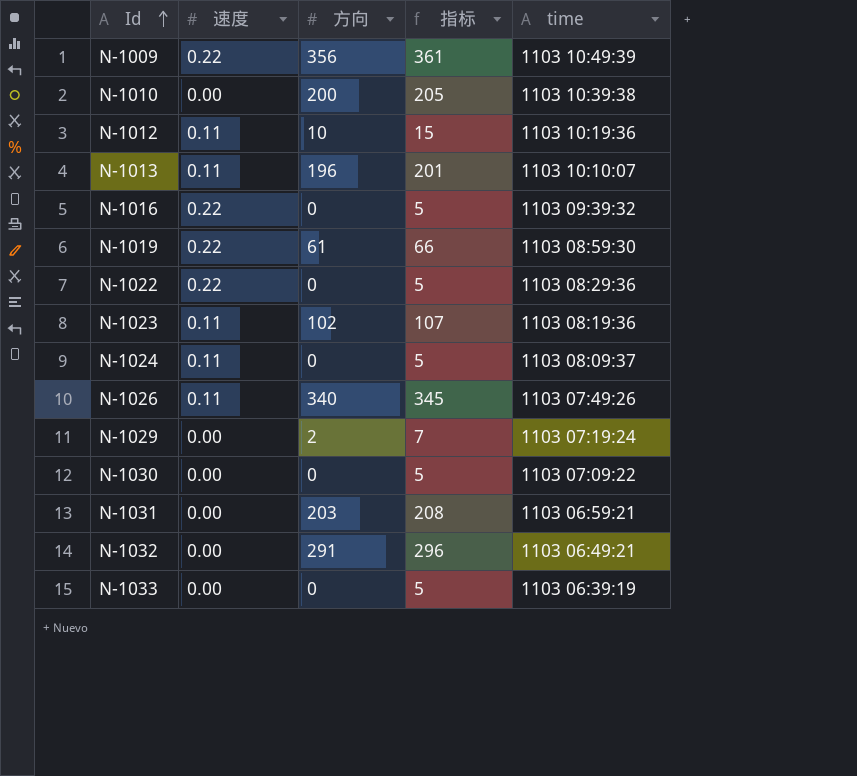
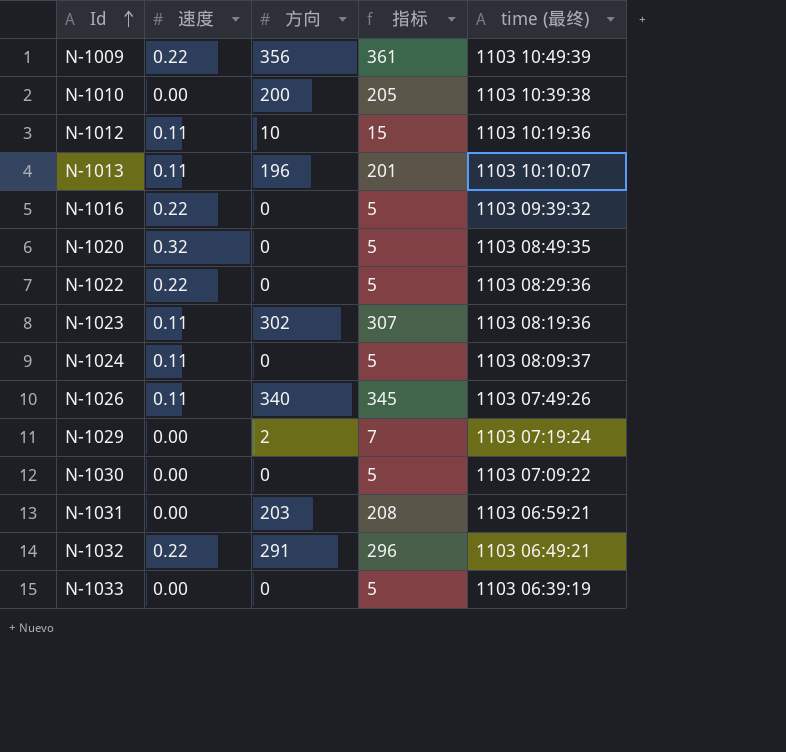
column name: time -> time (最终)
row N-1019: 0.22 | 61 | 66 | 1103 08:59:30 -> none
row N-1020: none -> 0.32 | 0 | 5 | 1103 08:49:35
N-1023 | 方向: 102 -> 302
N-1023 | 指标: 107 -> 307
N-1032 | 速度: 0.00 -> 0.22

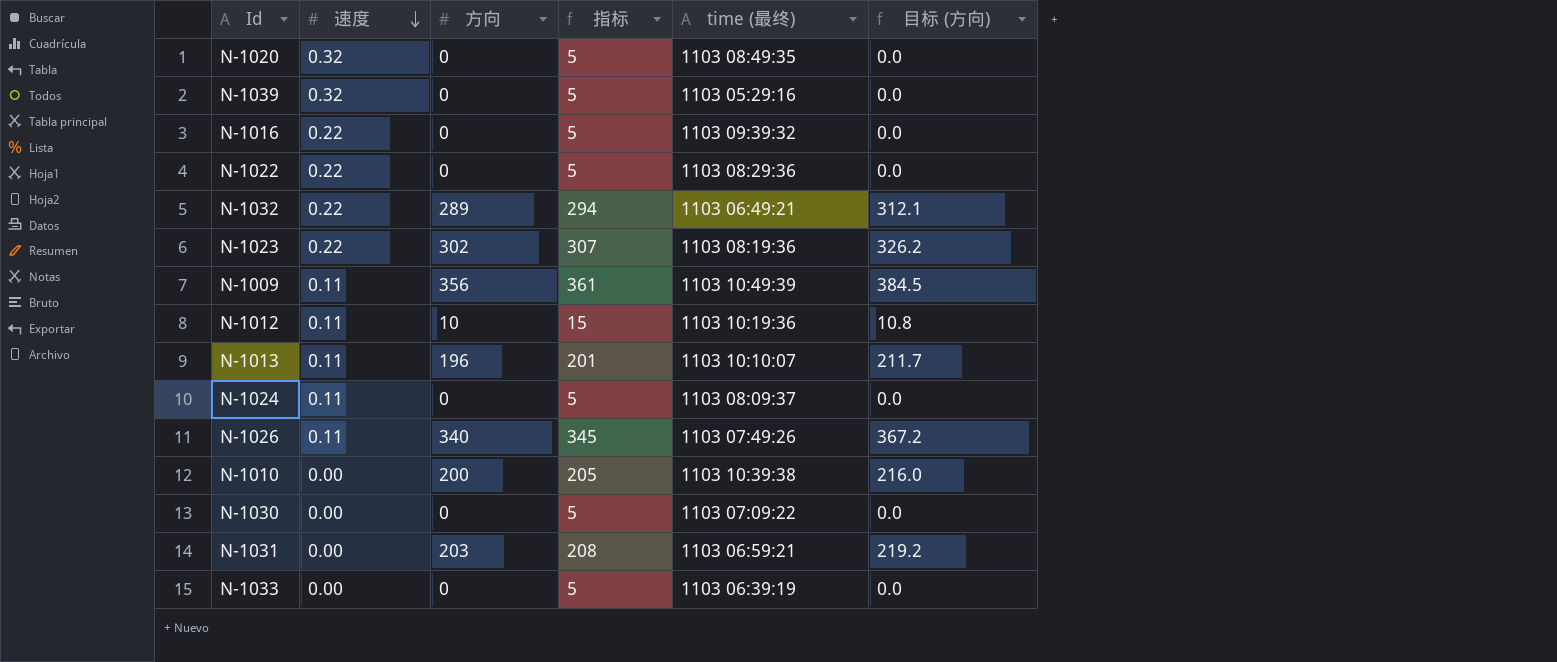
row order: Id ascending -> 速度 descending
column 目标 (方向) | formula: none -> [方向] * 1.08
row N-1029: 0.00 | 2 | 7 | 1103 07:19:24 -> none
row N-1039: none -> 0.32 | 0 | 5 | 1103 05:29:16 | 0.0
N-1032 | 方向: 291 -> 289
N-1032 | 指标: 296 -> 294
N-1023 | 速度: 0.11 -> 0.22
N-1009 | 速度: 0.22 -> 0.11

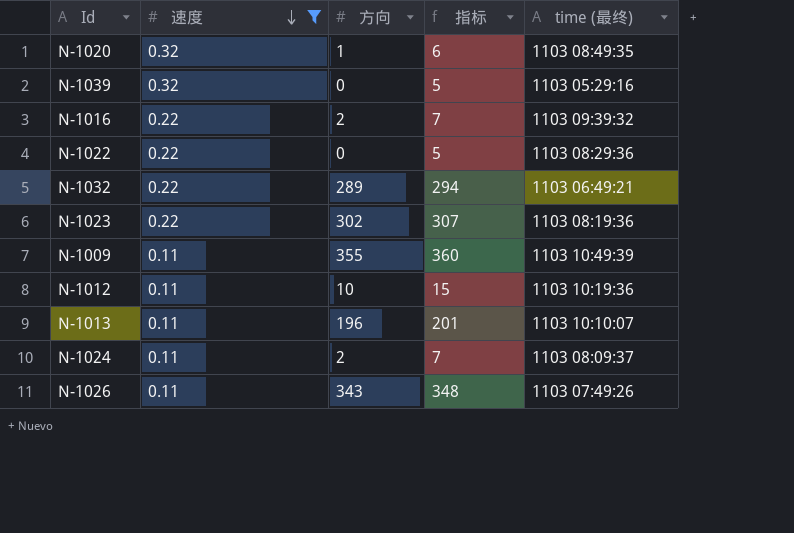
filter: none -> 速度 != 0.00
column 目标 (方向) | formula: [方向] * 1.08 -> none
N-1020 | 方向: 0 -> 1
N-1020 | 指标: 5 -> 6
N-1016 | 方向: 0 -> 2
N-1016 | 指标: 5 -> 7
N-1009 | 方向: 356 -> 355
N-1009 | 指标: 361 -> 360
N-1024 | 方向: 0 -> 2
N-1024 | 指标: 5 -> 7
N-1026 | 方向: 340 -> 343
N-1026 | 指标: 345 -> 348

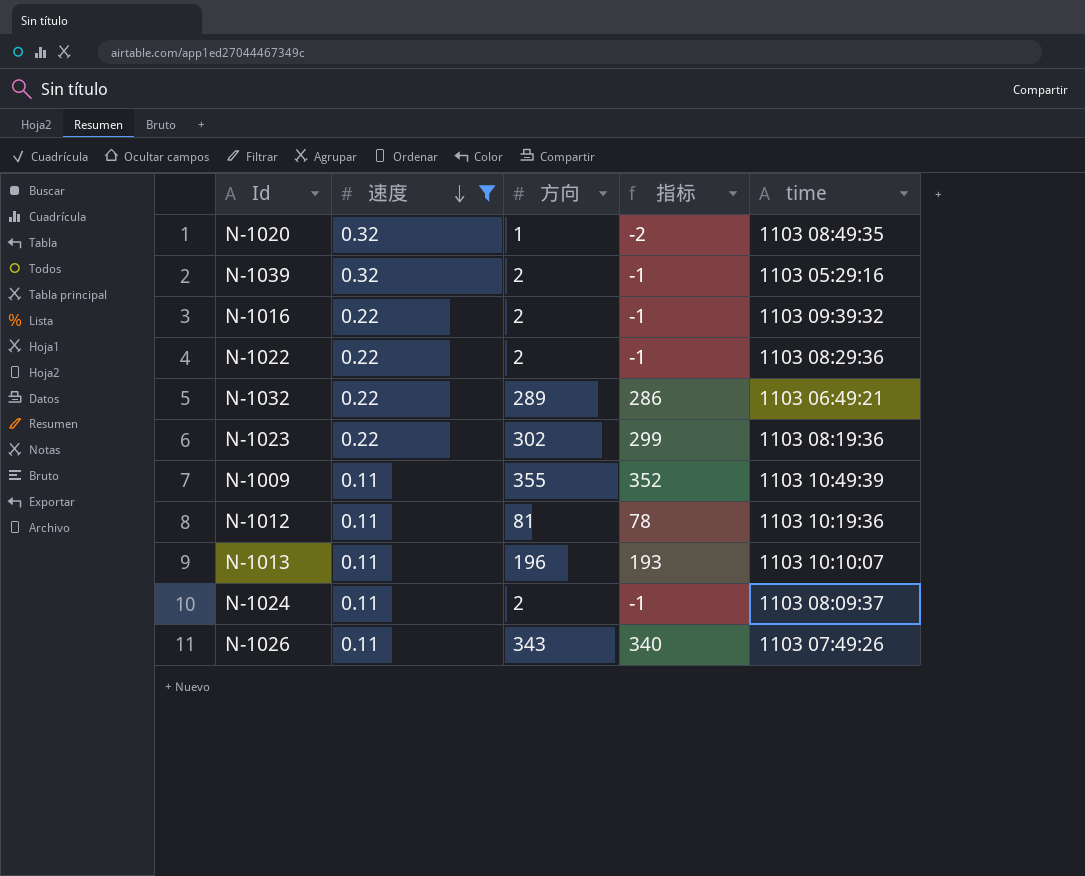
column 指标 | formula: [方向] + 5 -> [方向] - 3
column name: time (最终) -> time
N-1039 | 方向: 0 -> 2
N-1022 | 方向: 0 -> 2
N-1012 | 方向: 10 -> 81

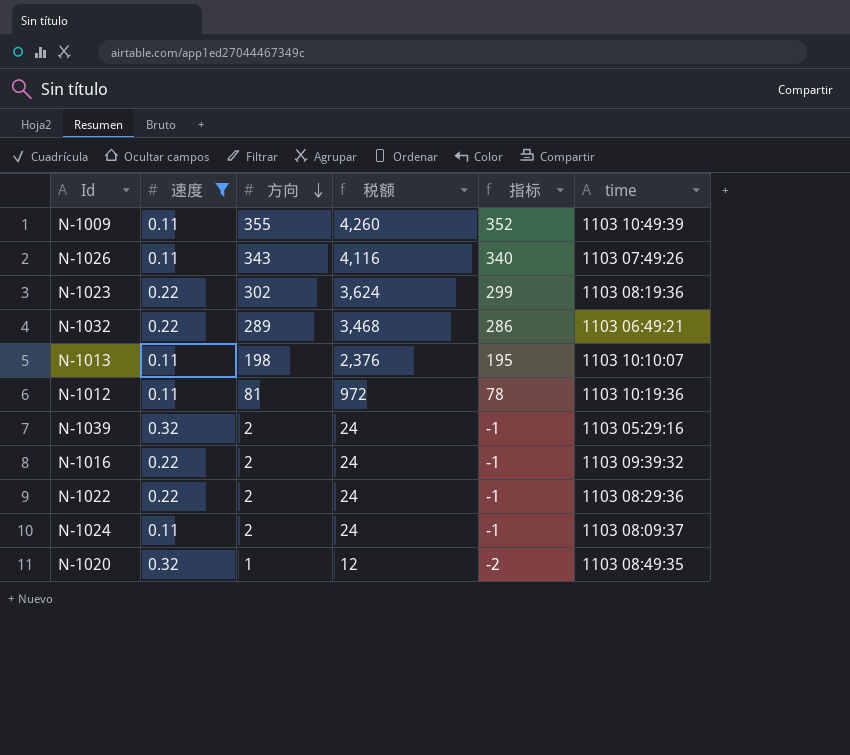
row order: 速度 descending -> 方向 descending
column 税额 | formula: none -> [方向] * 12
N-1013 | 方向: 196 -> 198
N-1013 | 指标: 193 -> 195

